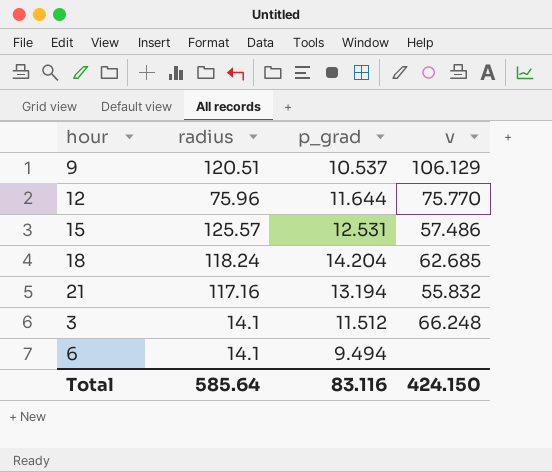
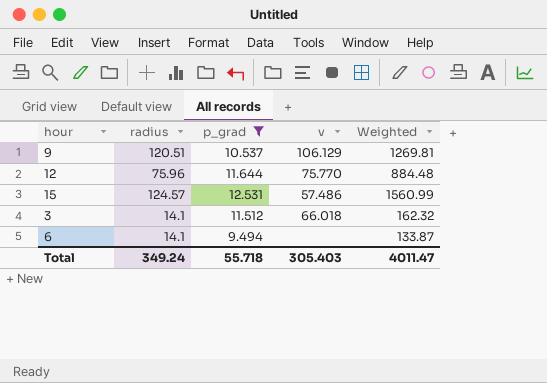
filter: none -> p_grad <= 12.531
column Weighted | formula: none -> [radius] * [p_grad]
15 | radius: 125.57 -> 124.57
3 | v: 66.248 -> 66.018
Total | radius: 585.64 -> 349.24
Total | p_grad: 83.116 -> 55.718
Total | v: 424.150 -> 305.403

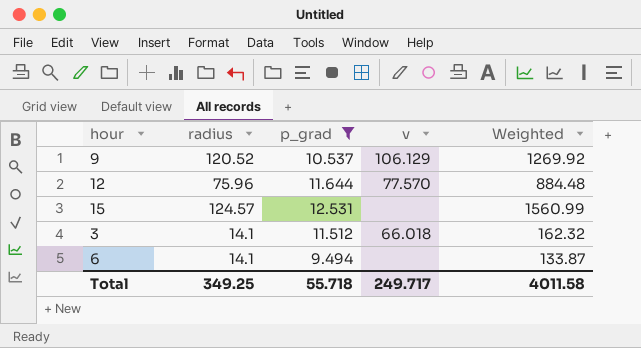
9 | radius: 120.51 -> 120.52
9 | Weighted: 1269.81 -> 1269.92
12 | v: 75.770 -> 77.570
15 | v: 57.486 -> none
Total | radius: 349.24 -> 349.25
Total | v: 305.403 -> 249.717
Total | Weighted: 4011.47 -> 4011.58

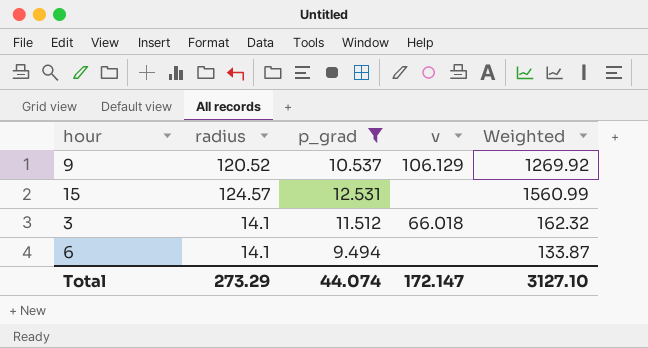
row 12: 75.96 | 11.644 | 77.570 | 884.48 -> none
Total | radius: 349.25 -> 273.29
Total | p_grad: 55.718 -> 44.074
Total | v: 249.717 -> 172.147
Total | Weighted: 4011.58 -> 3127.10

